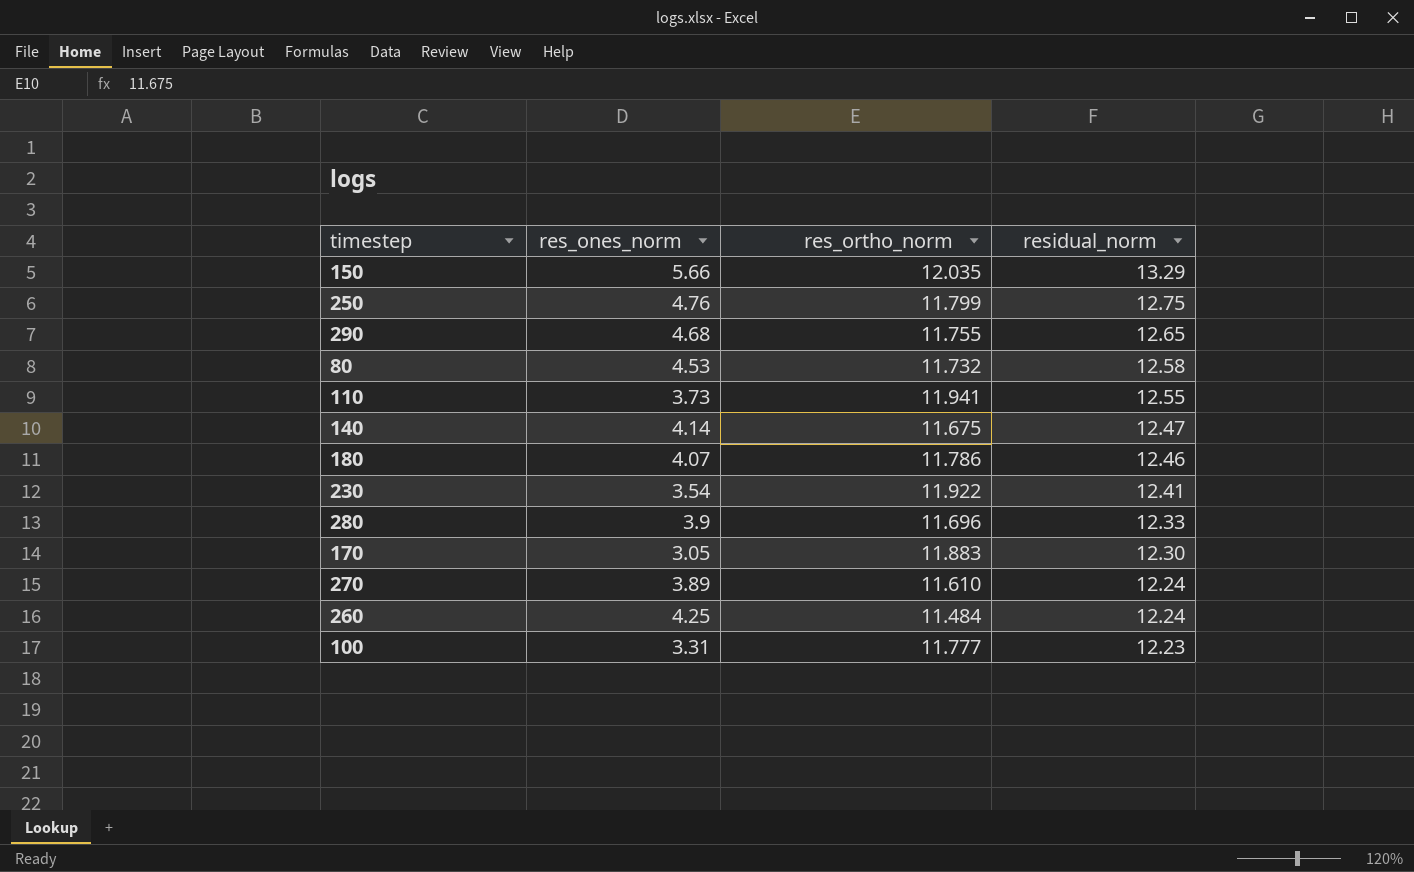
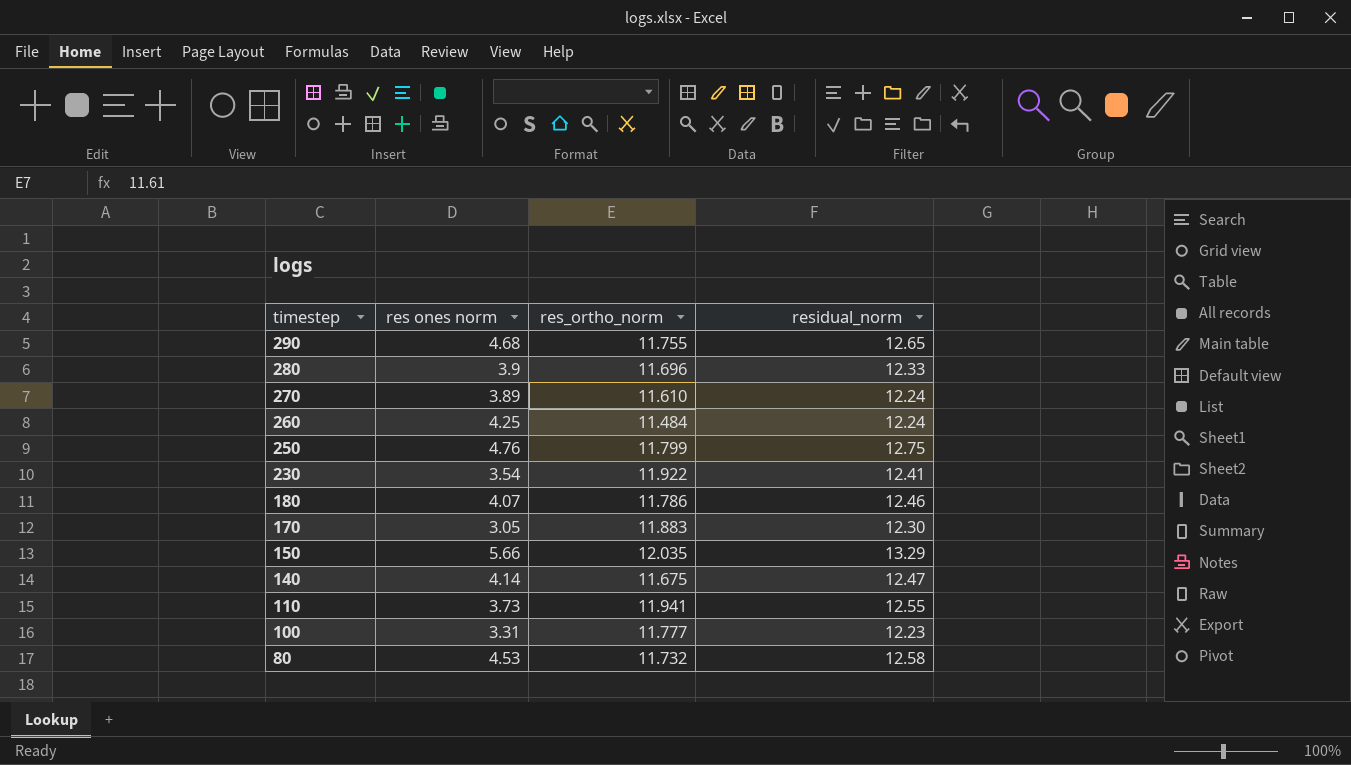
row order: residual_norm descending -> timestep descending
column name: res_ones_norm -> res ones norm

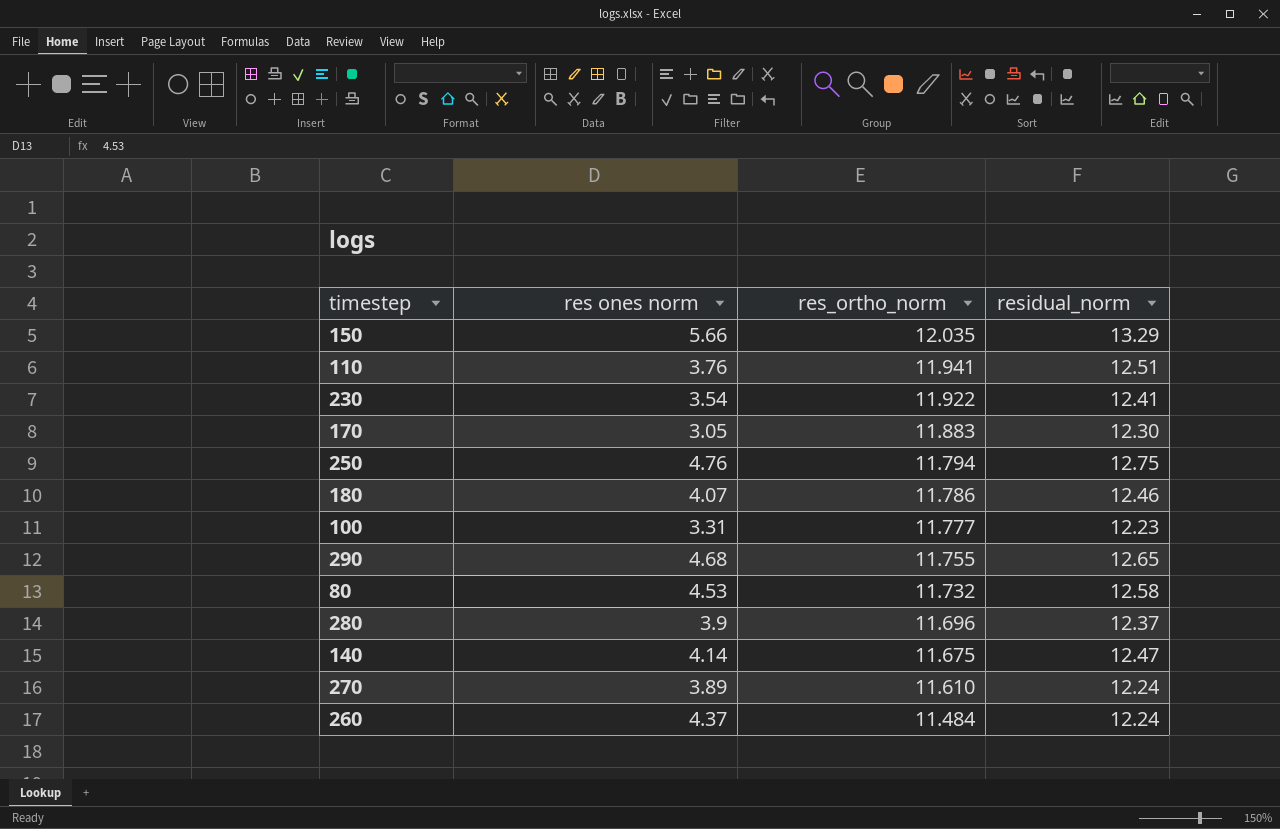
row order: timestep descending -> res_ortho_norm descending
110 | res ones norm: 3.73 -> 3.76
110 | residual_norm: 12.55 -> 12.51
250 | res_ortho_norm: 11.799 -> 11.794
280 | residual_norm: 12.33 -> 12.37
260 | res ones norm: 4.25 -> 4.37

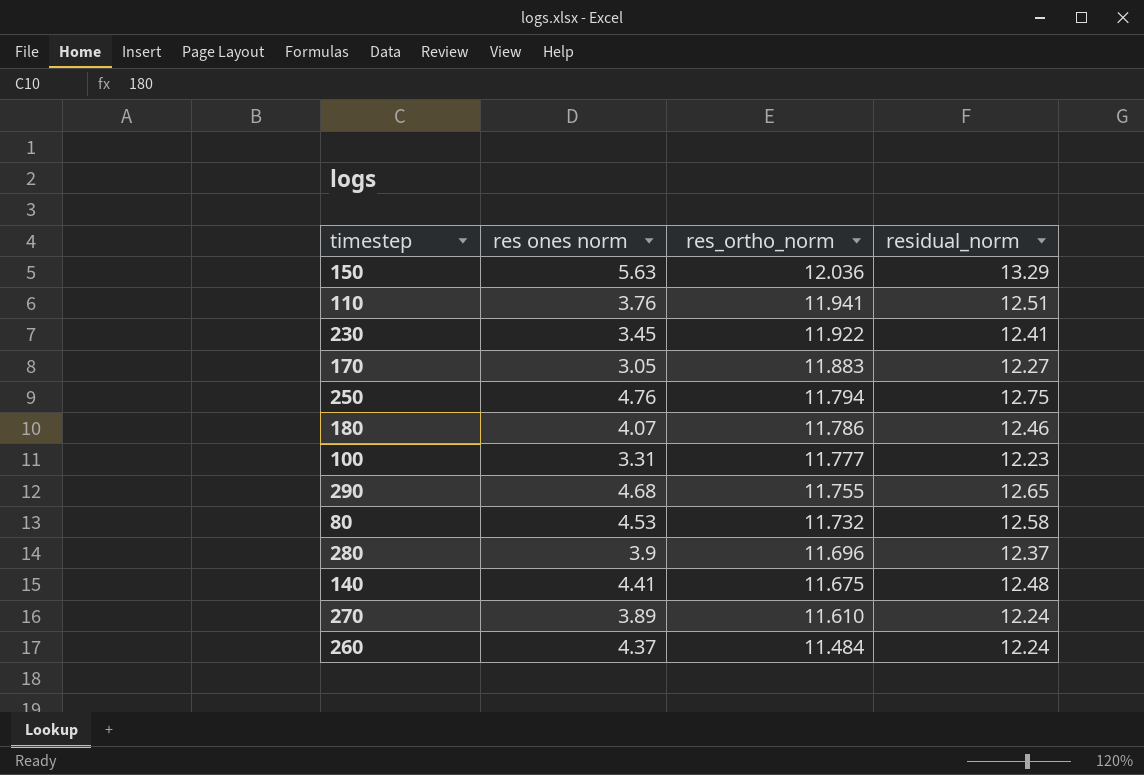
150 | res ones norm: 5.66 -> 5.63
150 | res_ortho_norm: 12.035 -> 12.036
230 | res ones norm: 3.54 -> 3.45
170 | residual_norm: 12.30 -> 12.27
140 | res ones norm: 4.14 -> 4.41
140 | residual_norm: 12.47 -> 12.48

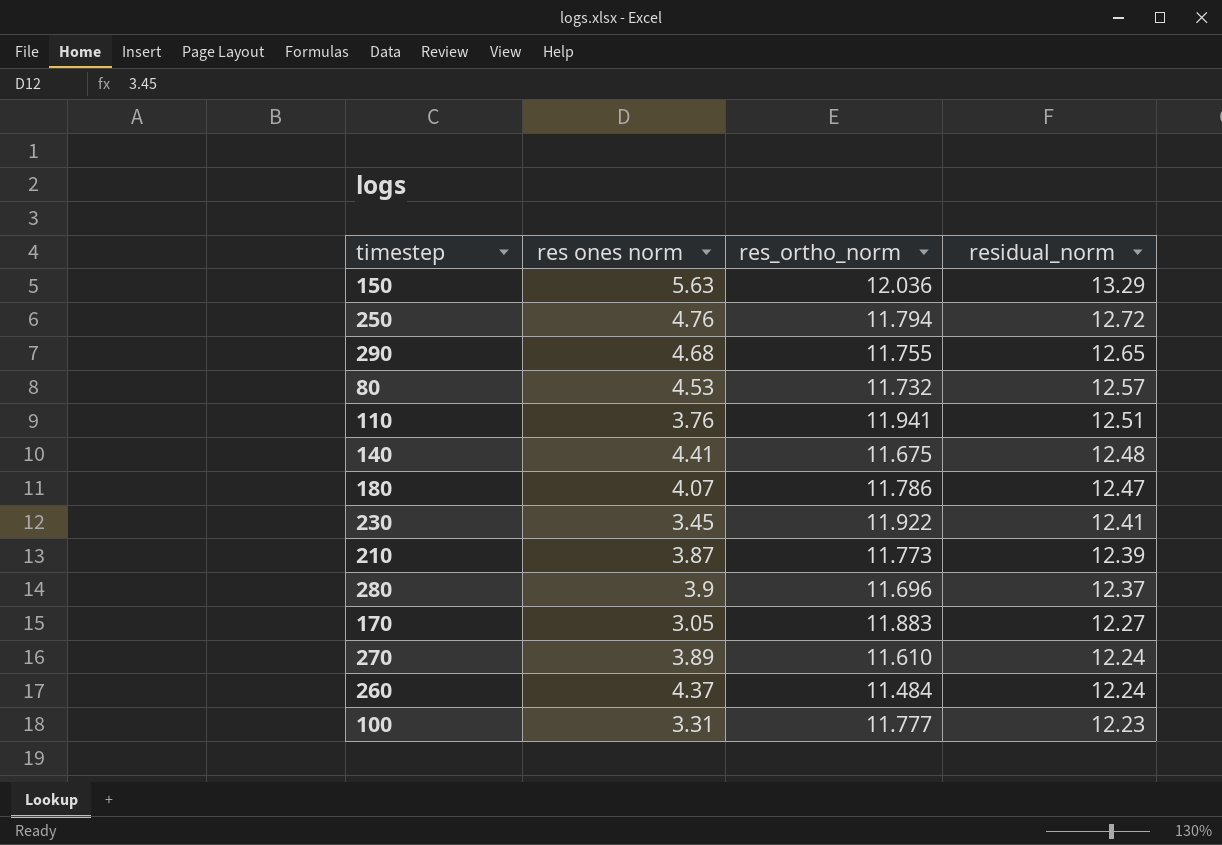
row order: res_ortho_norm descending -> residual_norm descending
250 | residual_norm: 12.75 -> 12.72
80 | residual_norm: 12.58 -> 12.57
180 | residual_norm: 12.46 -> 12.47
row 210: none -> 3.87 | 11.773 | 12.39

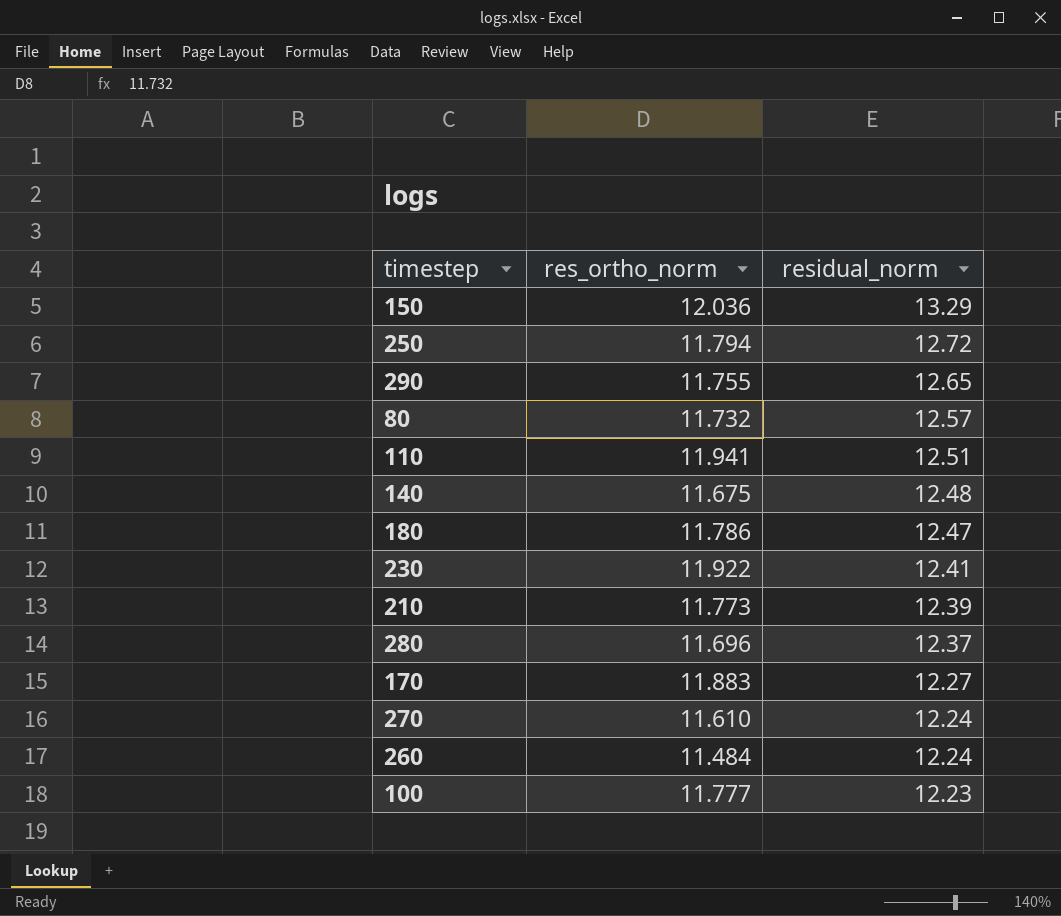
column res ones norm | position: 2 -> none

